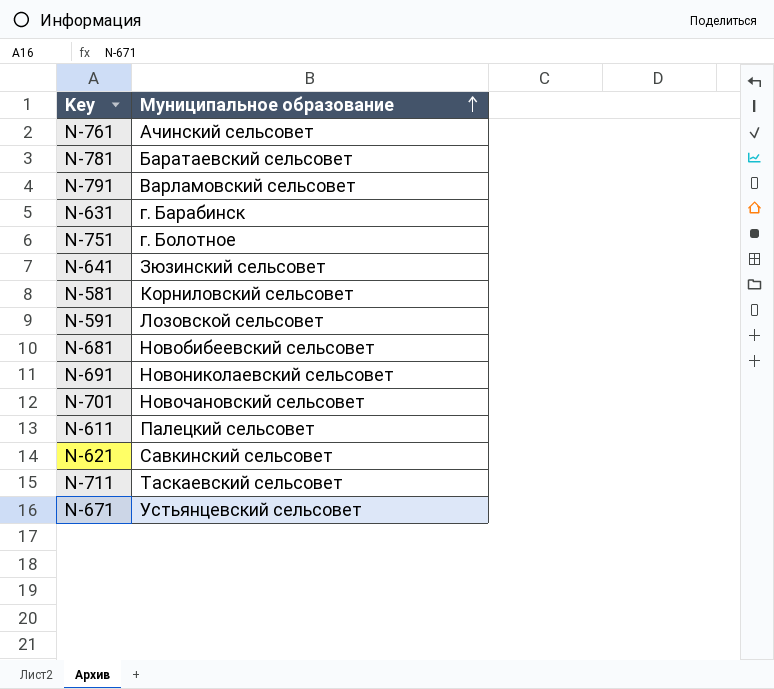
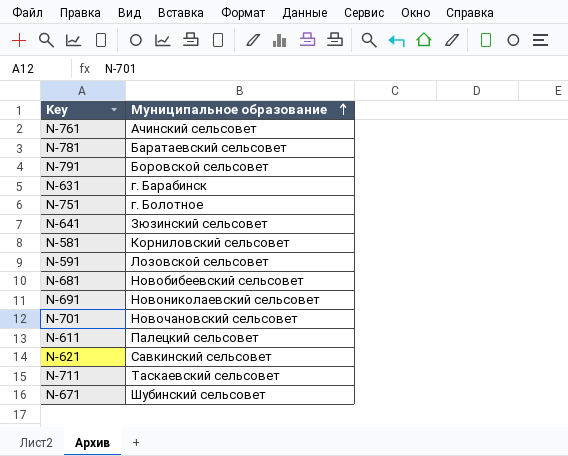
N-791 | Муниципальное образование: Варламовский сельсовет -> Боровской сельсовет
N-671 | Муниципальное образование: Устьянцевский сельсовет -> Шубинский сельсовет

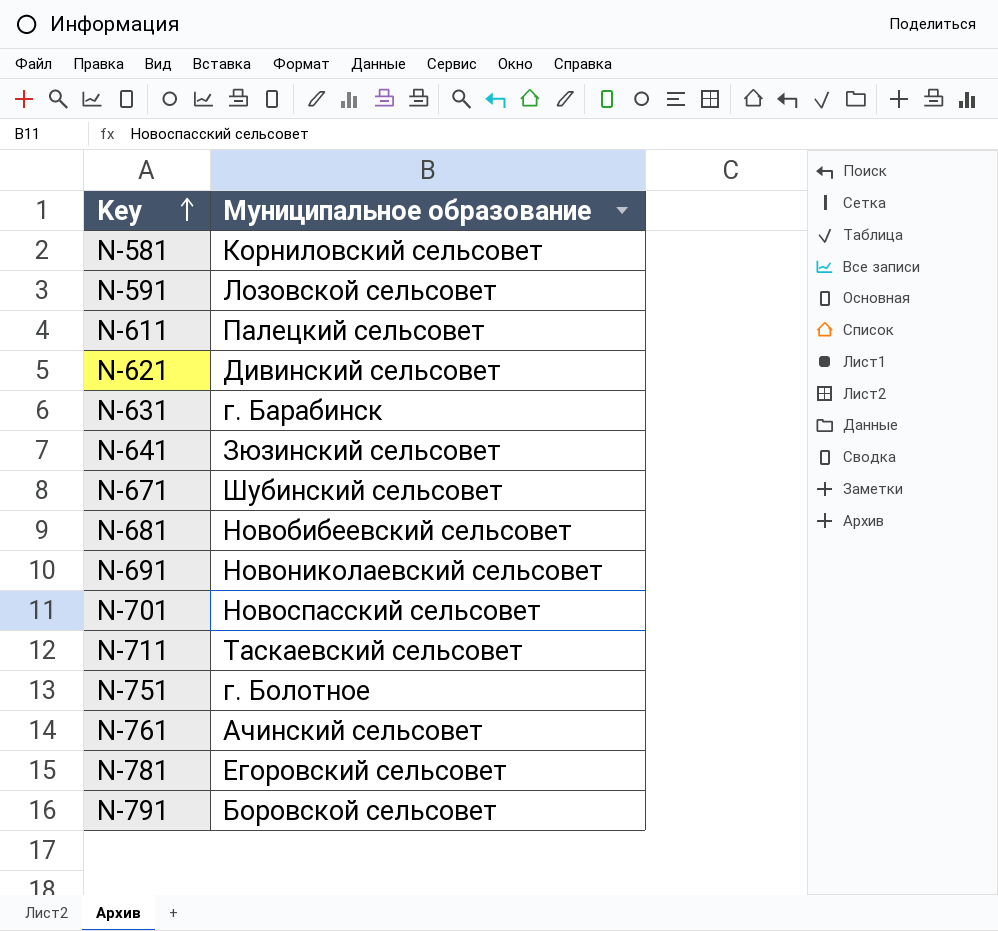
row order: Муниципальное образование ascending -> Key ascending
N-621 | Муниципальное образование: Савкинский сельсовет -> Дивинский сельсовет
N-701 | Муниципальное образование: Новочановский сельсовет -> Новоспасский сельсовет
N-781 | Муниципальное образование: Баратаевский сельсовет -> Егоровский сельсовет

